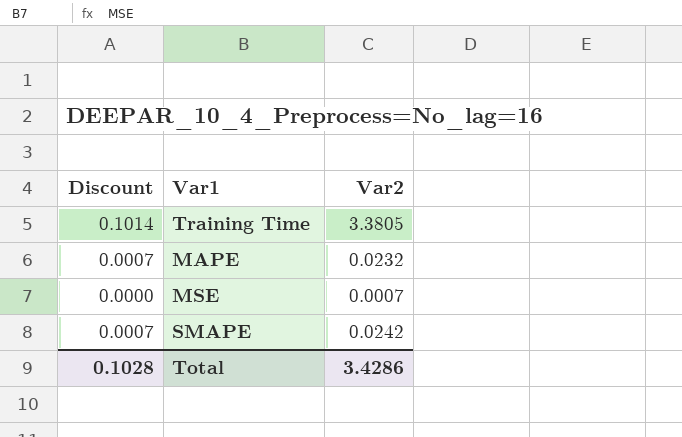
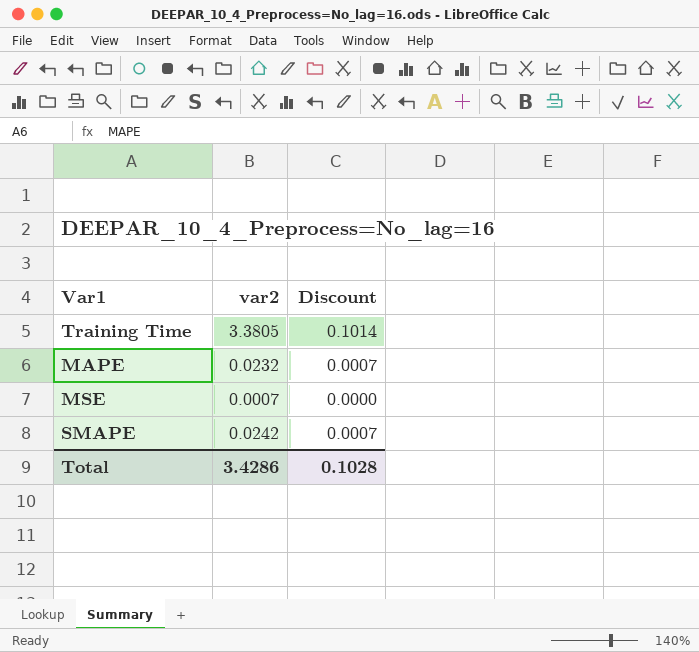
column name: Var2 -> var2
column Discount | position: 1 -> 3

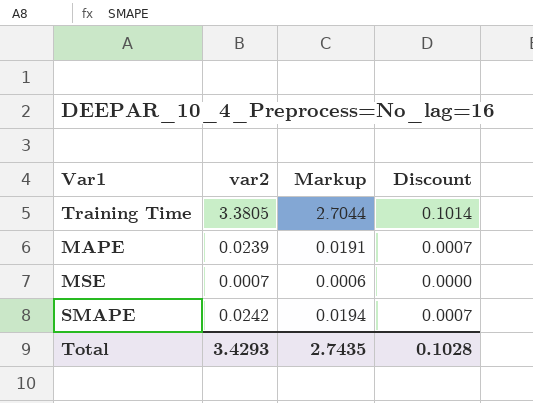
column Markup | formula: none -> [var2] * 0.8
MAPE | var2: 0.0232 -> 0.0239
Total | var2: 3.4286 -> 3.4293

